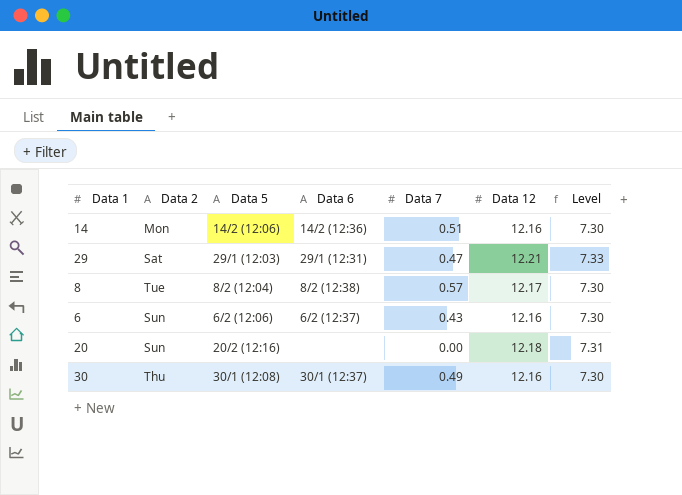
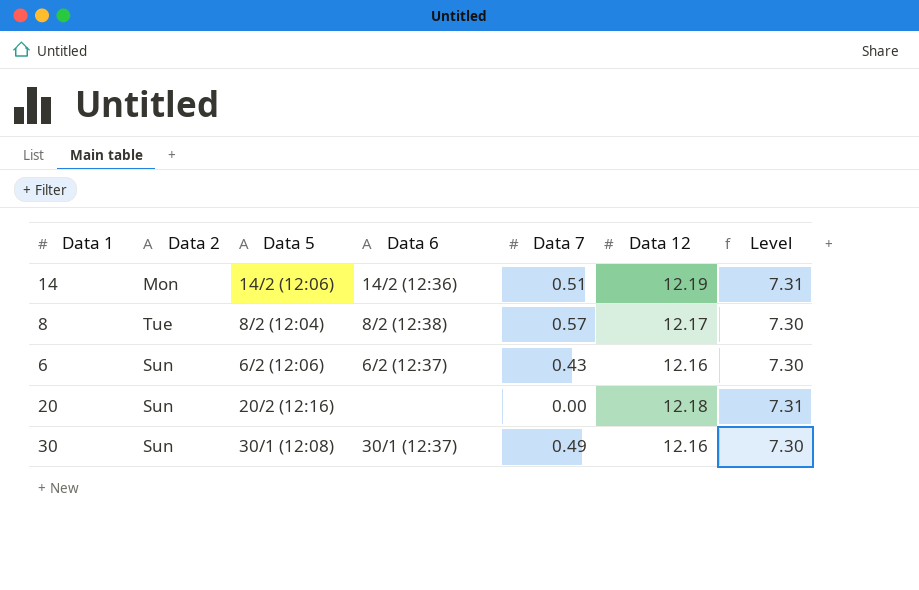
row 29: Sat | 29/1 (12:03) | 29/1 (12:31) | 0.47 | 12.21 | 7.33 -> none
14 | Data 12: 12.16 -> 12.19
14 | Level: 7.30 -> 7.31
30 | Data 2: Thu -> Sun

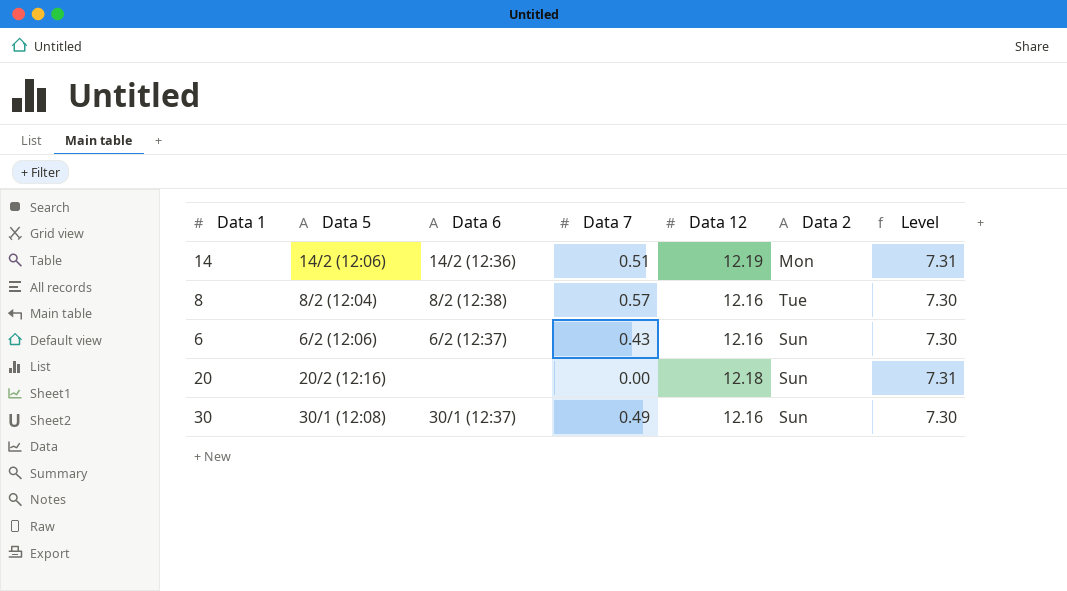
column Data 2 | position: 2 -> 6
8 | Data 12: 12.17 -> 12.16

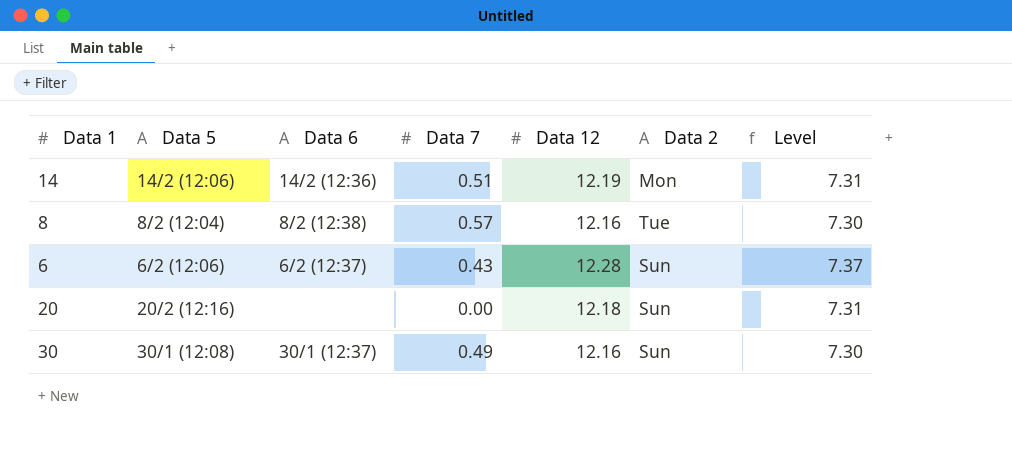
6 | Data 12: 12.16 -> 12.28
6 | Level: 7.30 -> 7.37

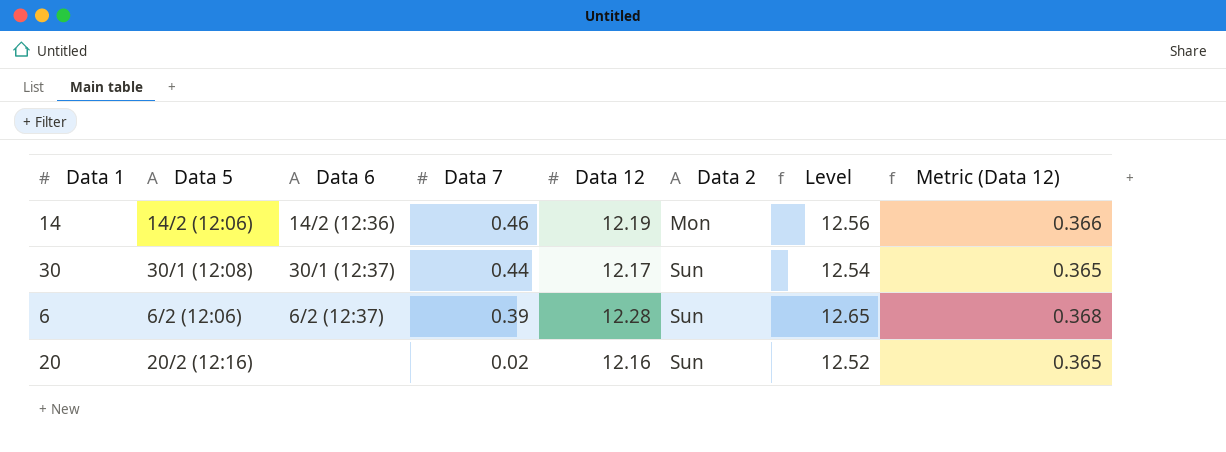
row order: none -> Data 7 descending
column Level | formula: [Data 12] * 0.6 -> [Data 12] * 1.03
column Metric (Data 12) | formula: none -> [Data 12] * 0.03
row 8: 8/2 (12:04) | 8/2 (12:38) | 0.57 | 12.16 | Tue | 7.30 -> none
14 | Data 7: 0.51 -> 0.46
30 | Data 7: 0.49 -> 0.44
30 | Data 12: 12.16 -> 12.17
6 | Data 7: 0.43 -> 0.39
20 | Data 7: 0.00 -> 0.02
20 | Data 12: 12.18 -> 12.16

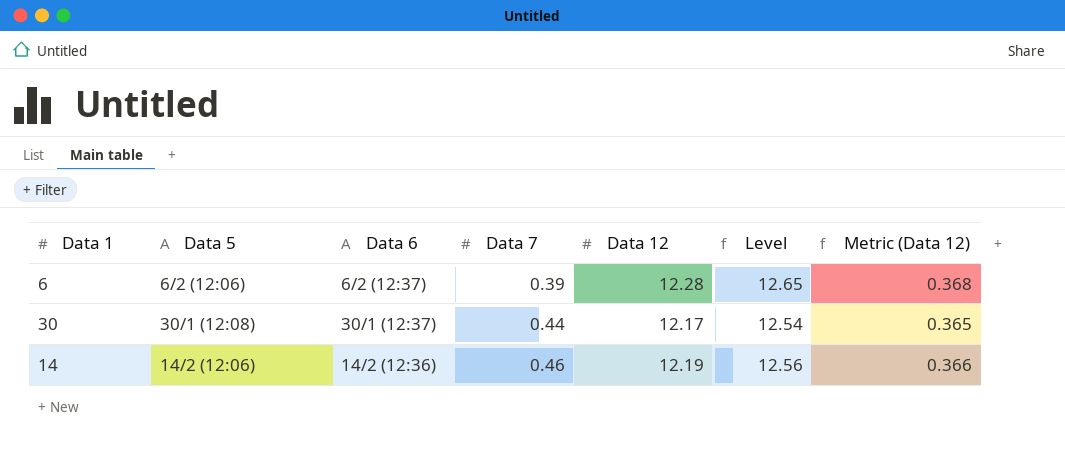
row order: Data 7 descending -> Data 7 ascending
column Data 2 | position: 6 -> none
row 20: 20/2 (12:16) | none | 0.02 | 12.16 | Sun | 12.52 | 0.365 -> none

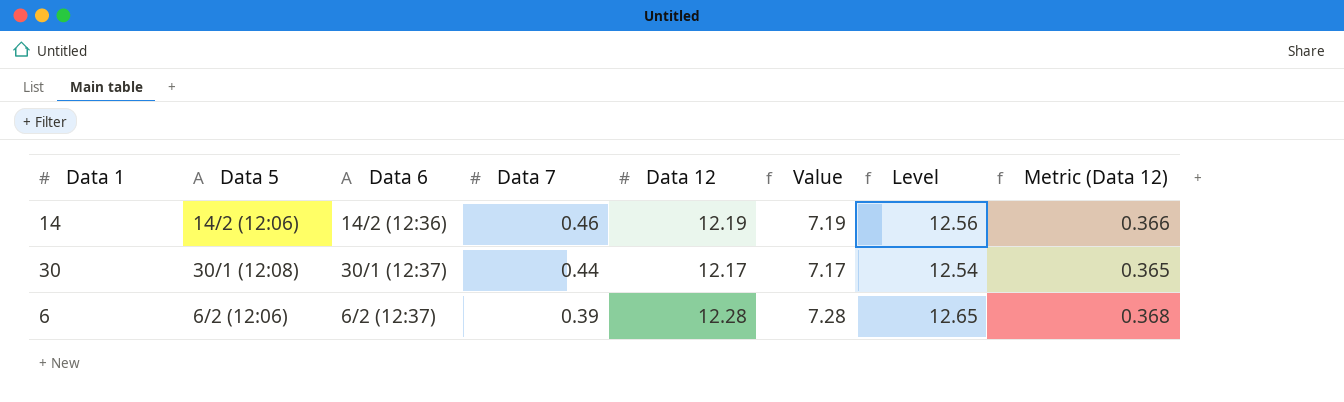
row order: Data 7 ascending -> Data 7 descending
column Value | formula: none -> [Data 12] - 5

